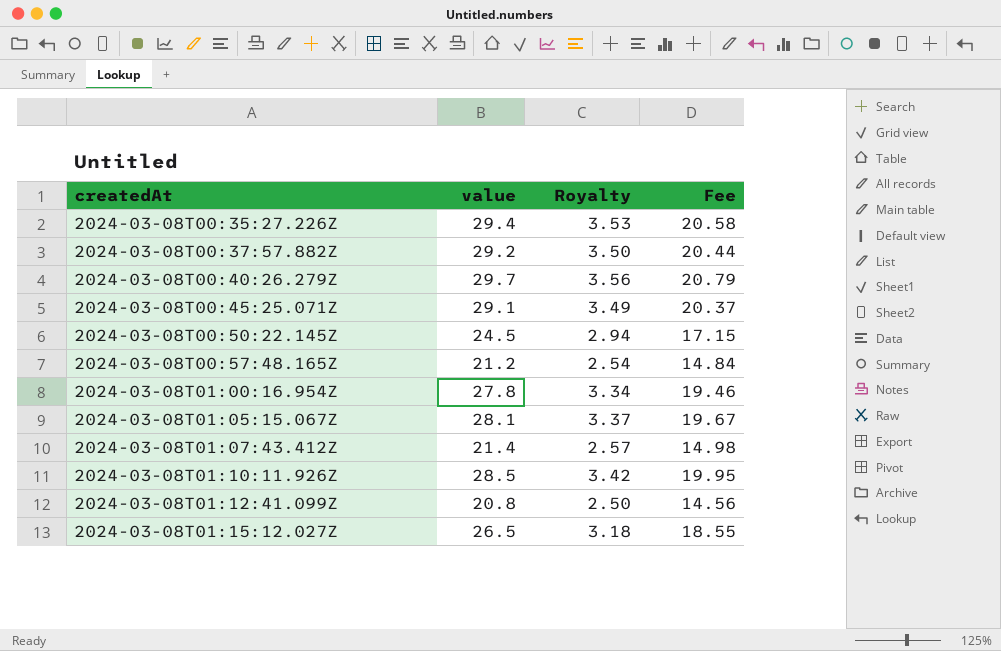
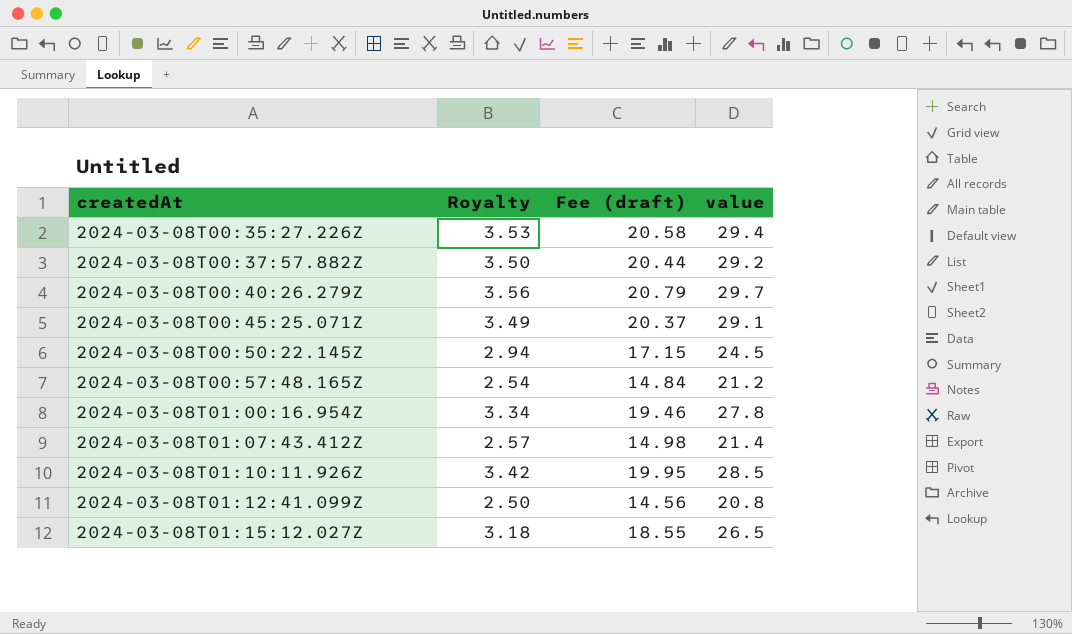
column name: Fee -> Fee (draft)
column value | position: 2 -> 4
row 2024-03-08T01:05:15.067Z: 28.1 | 3.37 | 19.67 -> none

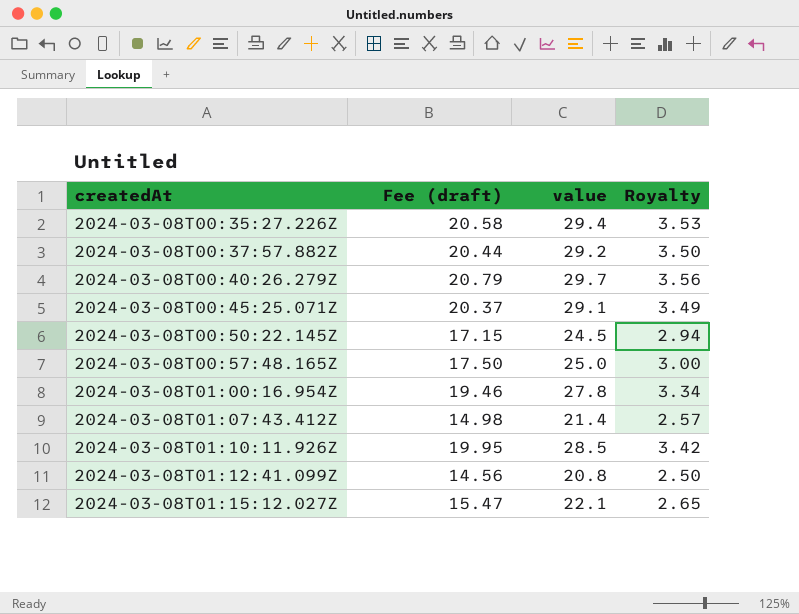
column Royalty | position: 2 -> 4
2024-03-08T00:57:48.165Z | Fee (draft): 14.84 -> 17.50
2024-03-08T00:57:48.165Z | value: 21.2 -> 25.0
2024-03-08T00:57:48.165Z | Royalty: 2.54 -> 3.00
2024-03-08T01:15:12.027Z | Fee (draft): 18.55 -> 15.47
2024-03-08T01:15:12.027Z | value: 26.5 -> 22.1
2024-03-08T01:15:12.027Z | Royalty: 3.18 -> 2.65

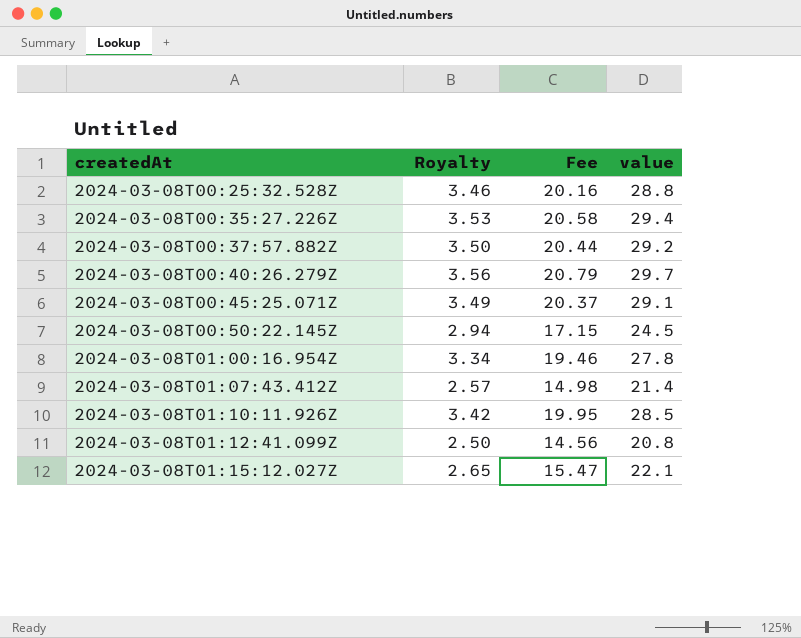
column Royalty | position: 4 -> 2
column name: Fee (draft) -> Fee
row 2024-03-08T00:57:48.165Z: 17.50 | 25.0 | 3.00 -> none
row 2024-03-08T00:25:32.528Z: none -> 3.46 | 20.16 | 28.8

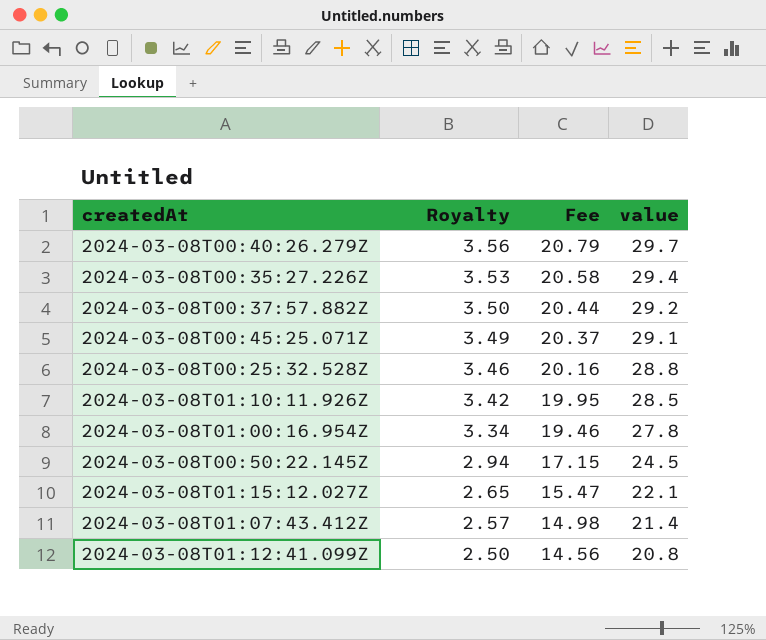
row order: createdAt ascending -> Royalty descending

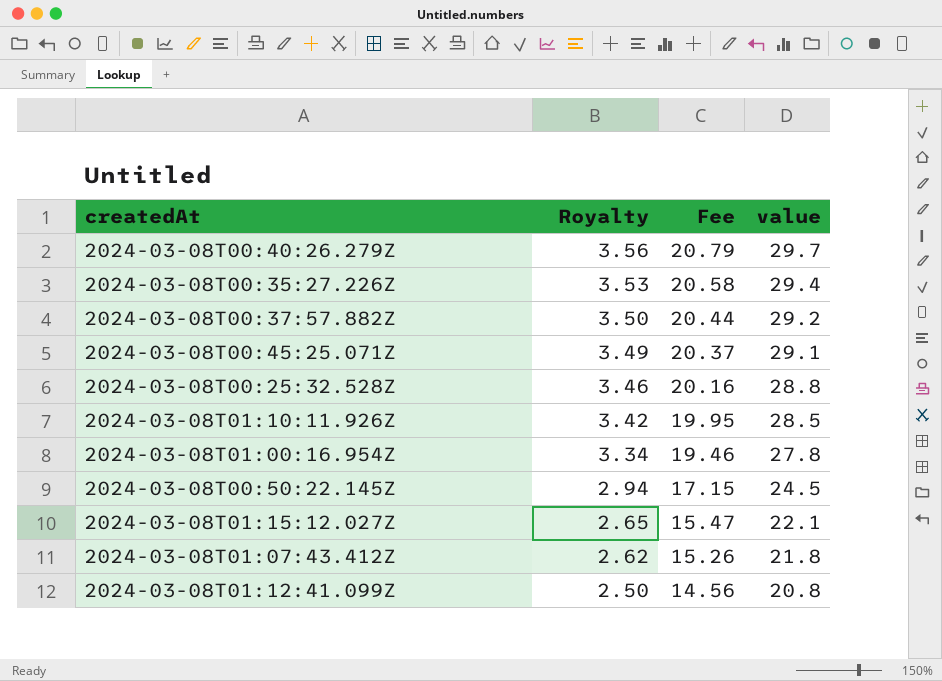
2024-03-08T01:07:43.412Z | Royalty: 2.57 -> 2.62
2024-03-08T01:07:43.412Z | Fee: 14.98 -> 15.26
2024-03-08T01:07:43.412Z | value: 21.4 -> 21.8

